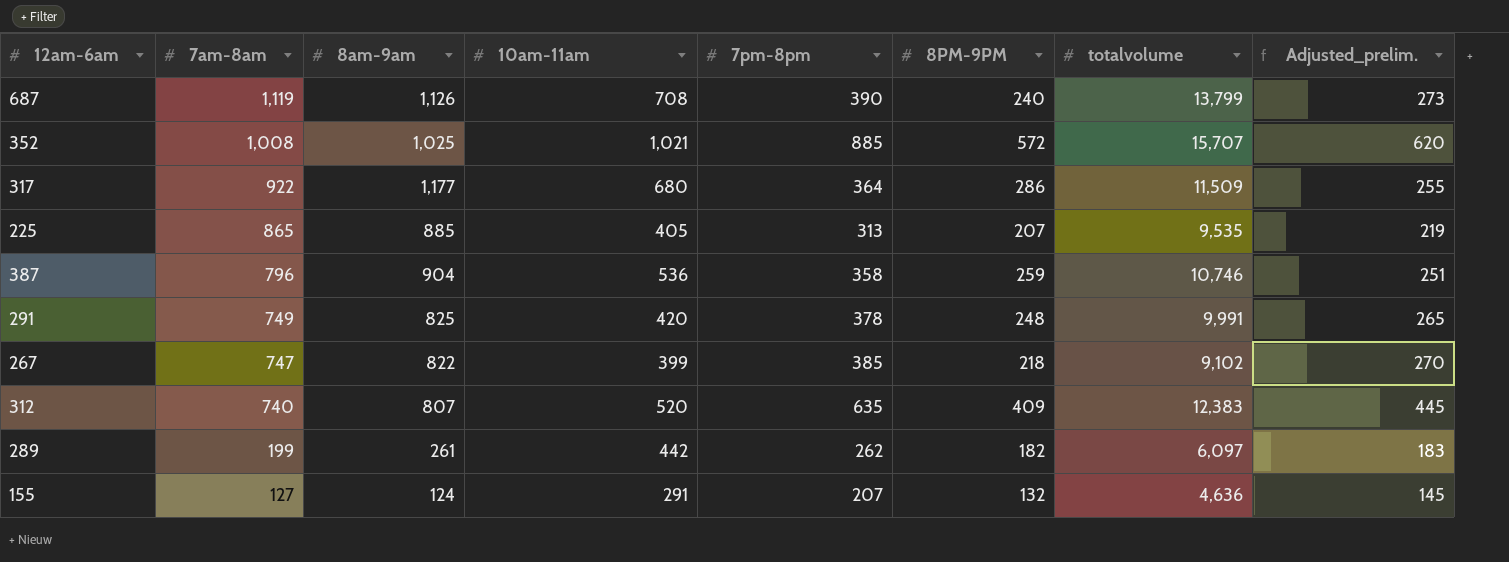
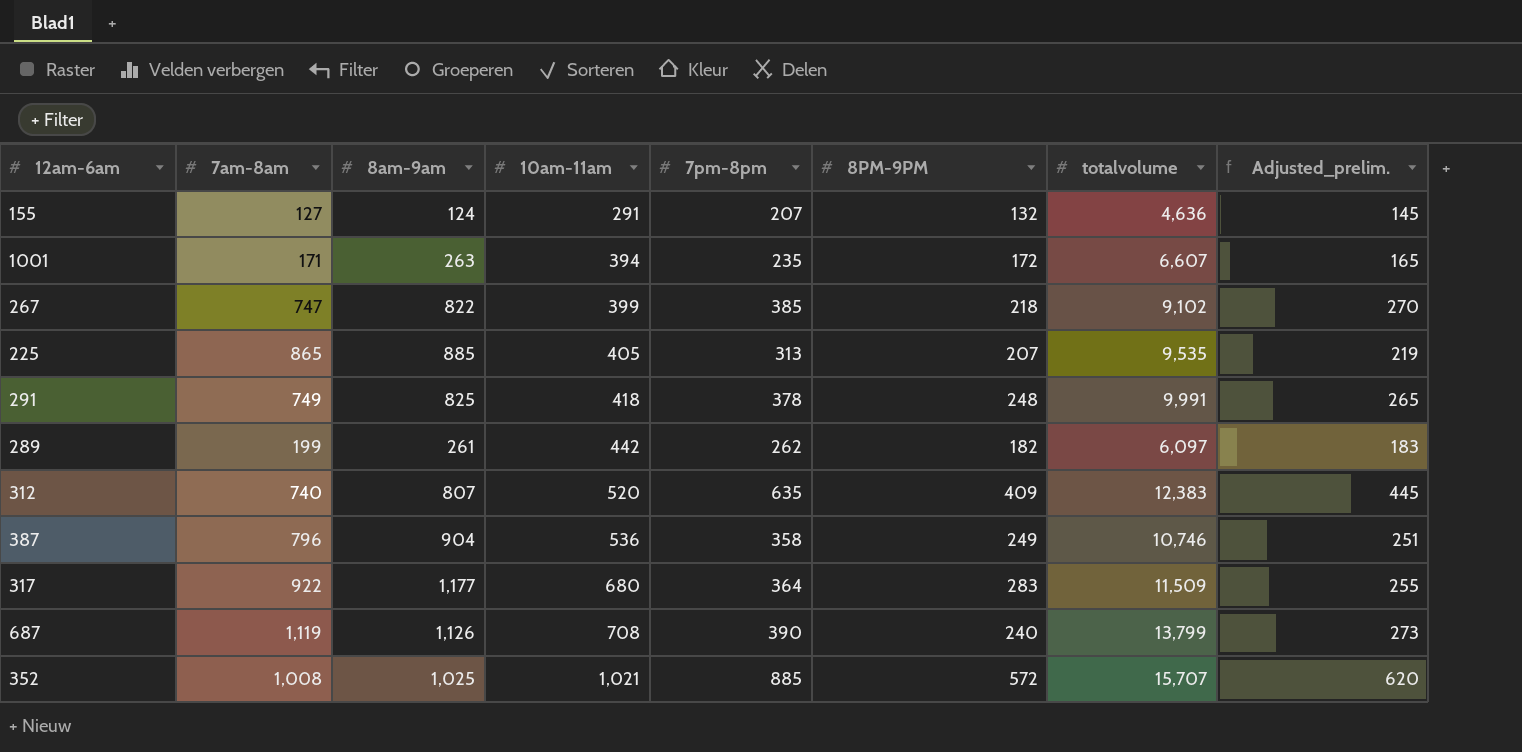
row order: 7am-8am descending -> 10am-11am ascending
row 1001: none -> 171 | 263 | 394 | 235 | 172 | 6,607 | 165
291 | 10am-11am: 420 -> 418
387 | 8PM-9PM: 259 -> 249
317 | 8PM-9PM: 286 -> 283

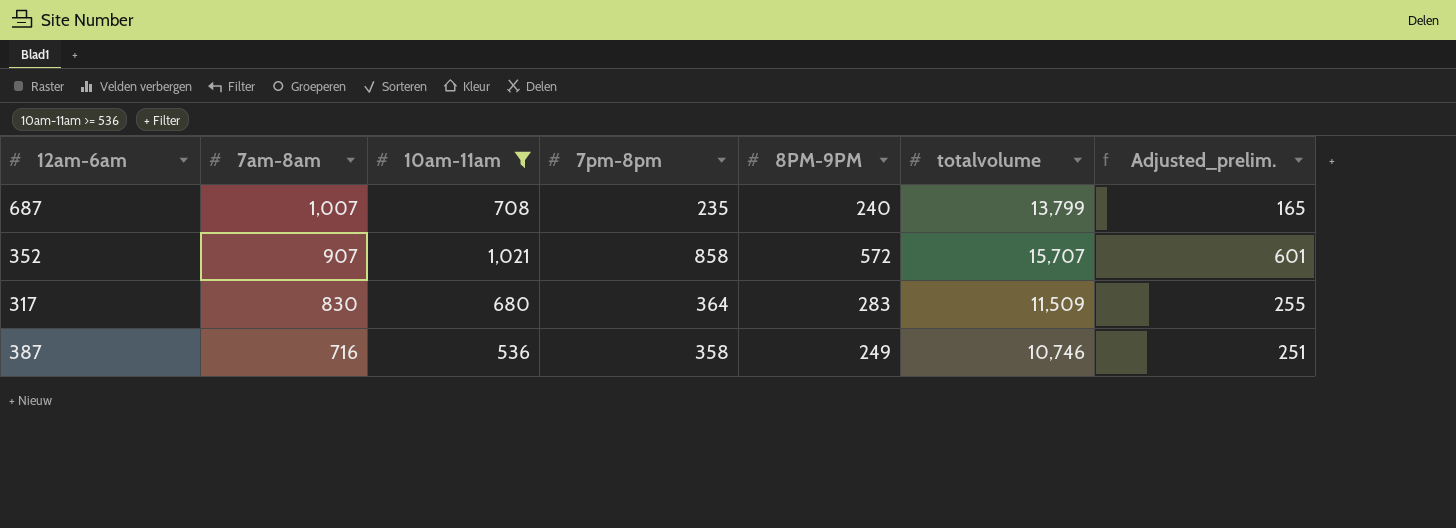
filter: none -> 10am-11am >= 536
row order: 10am-11am ascending -> 7am-8am descending
column 8am-9am | position: 3 -> none
687 | 7am-8am: 1,119 -> 1,007
687 | 7pm-8pm: 390 -> 235
687 | Adjusted_prelim.: 273 -> 165
352 | 7am-8am: 1,008 -> 907
352 | 7pm-8pm: 885 -> 858
352 | Adjusted_prelim.: 620 -> 601
317 | 7am-8am: 922 -> 830
387 | 7am-8am: 796 -> 716

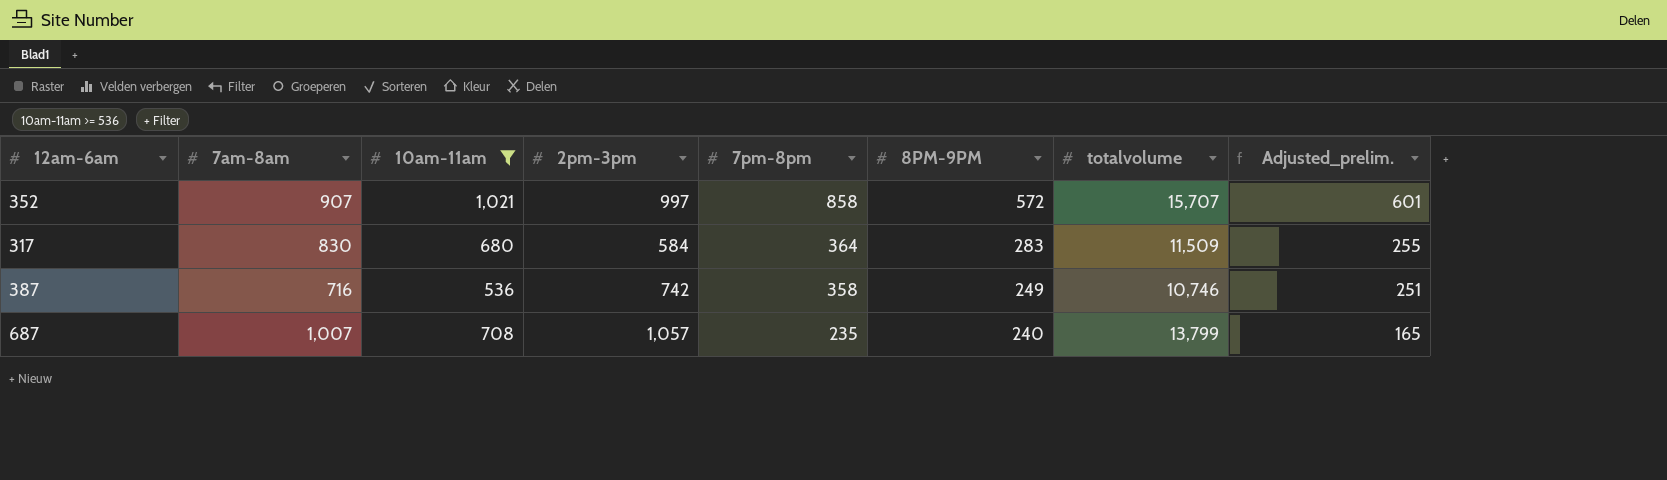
row order: 7am-8am descending -> 7pm-8pm descending
column 2pm-3pm | position: none -> 4

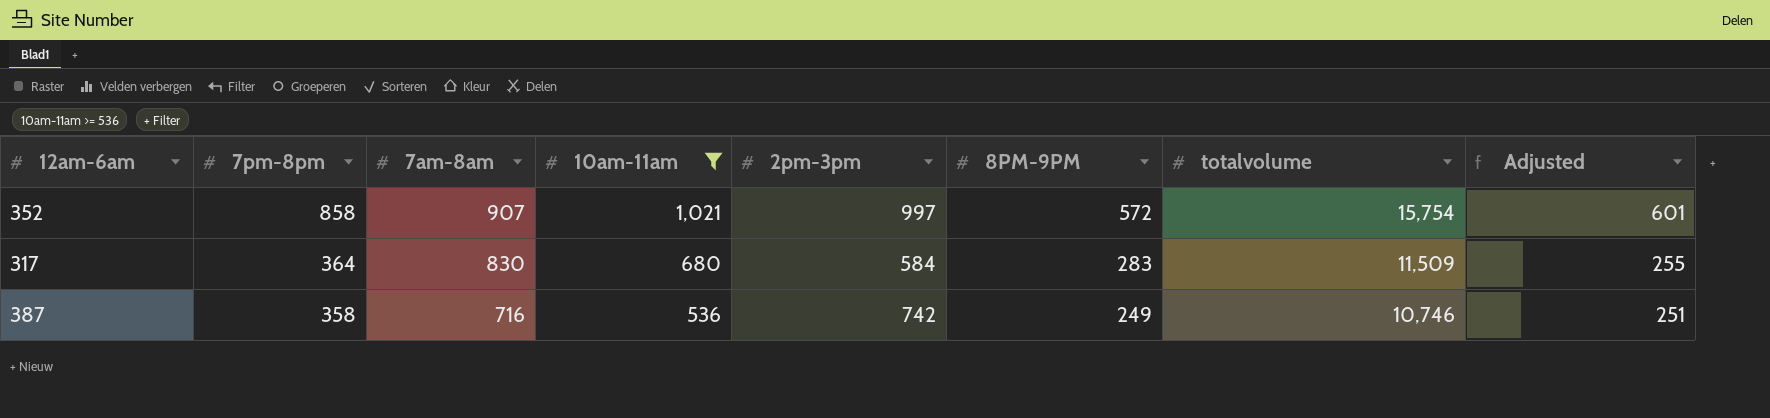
column 7pm-8pm | position: 5 -> 2
column name: Adjusted_prelim. -> Adjusted
row 687: 1,007 | 708 | 1,057 | 235 | 240 | 13,799 | 165 -> none
352 | totalvolume: 15,707 -> 15,754

